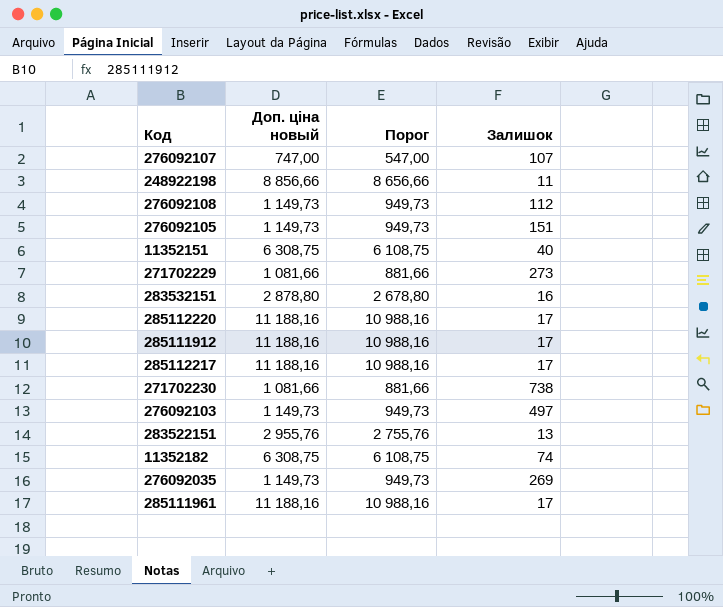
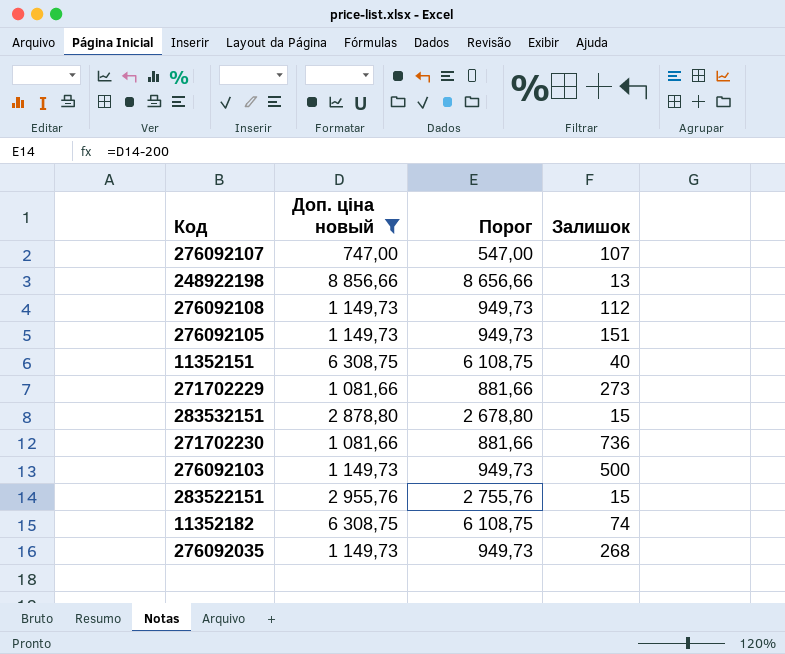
filter: none -> Доп. ціна новый != 11 188,16
248922198 | Залишок: 11 -> 13
283532151 | Залишок: 16 -> 15
271702230 | Залишок: 738 -> 736
276092103 | Залишок: 497 -> 500
283522151 | Залишок: 13 -> 15
276092035 | Залишок: 269 -> 268

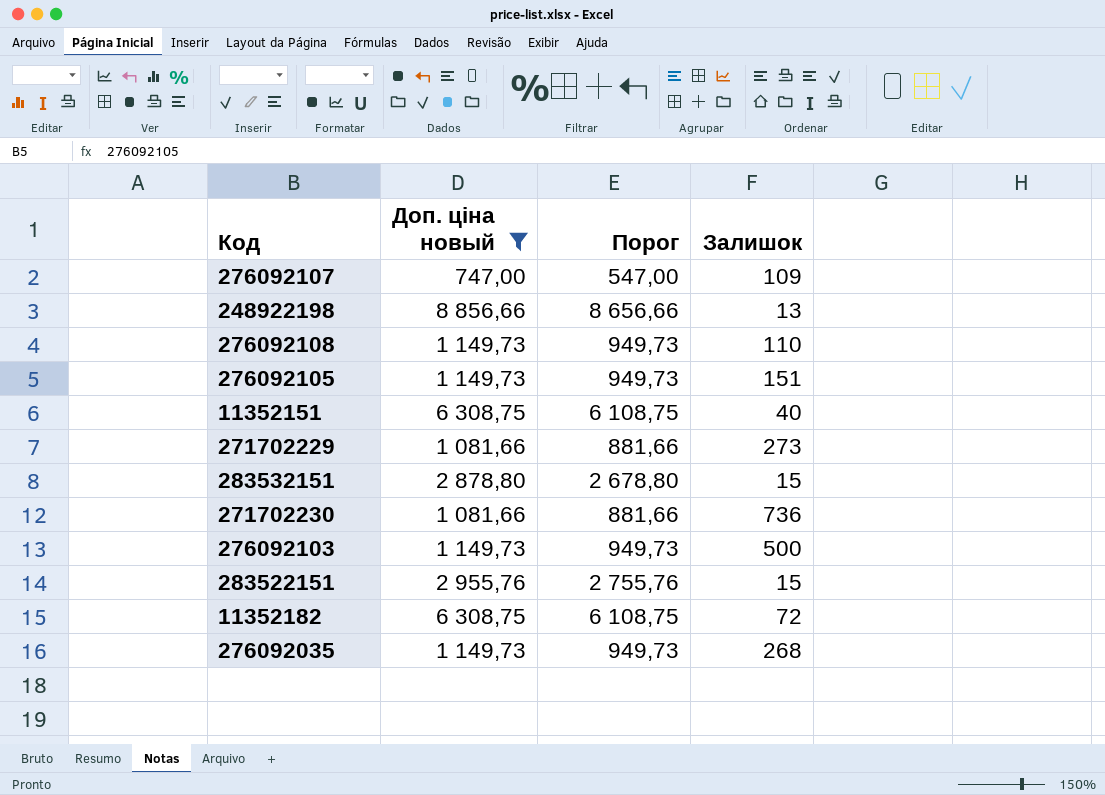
276092107 | Залишок: 107 -> 109
276092108 | Залишок: 112 -> 110
11352182 | Залишок: 74 -> 72

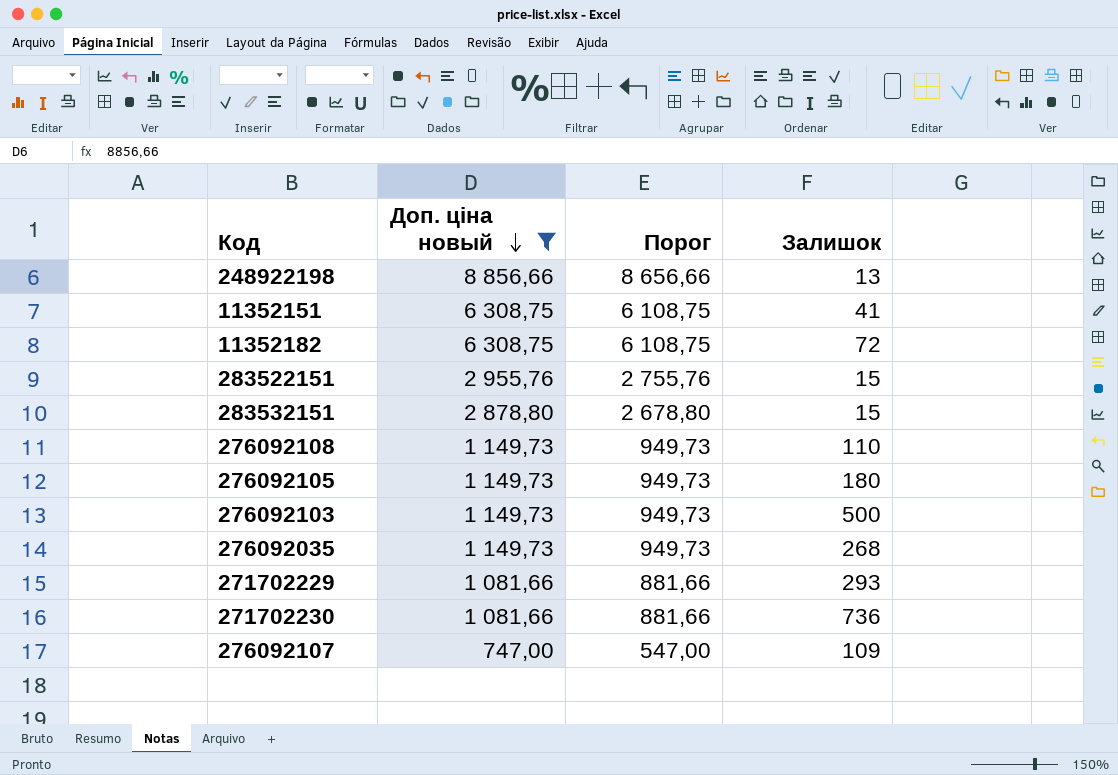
row order: none -> Доп. ціна новый descending
11352151 | Залишок: 40 -> 41
276092105 | Залишок: 151 -> 180
271702229 | Залишок: 273 -> 293

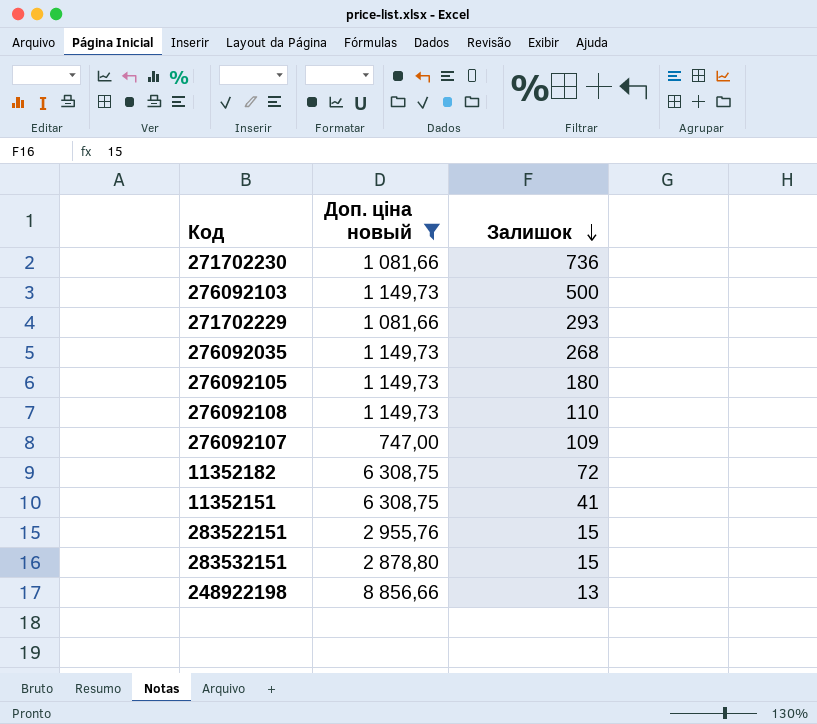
row order: Доп. ціна новый descending -> Залишок descending
column Порог | formula: [Доп. ціна новый] - 200 -> none

